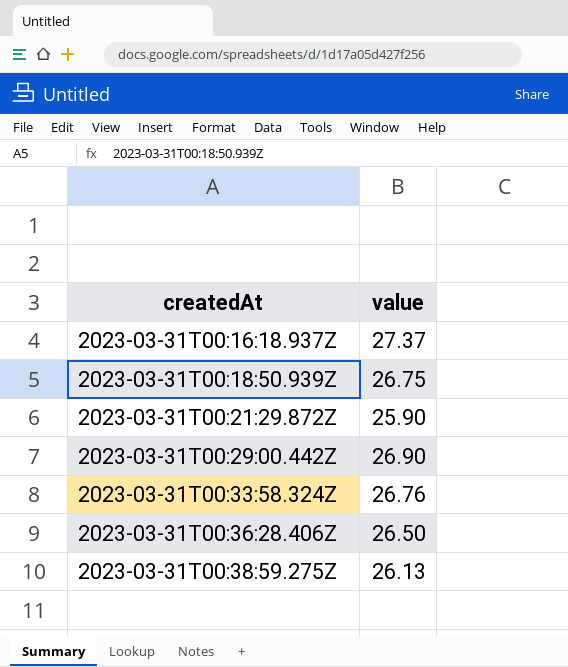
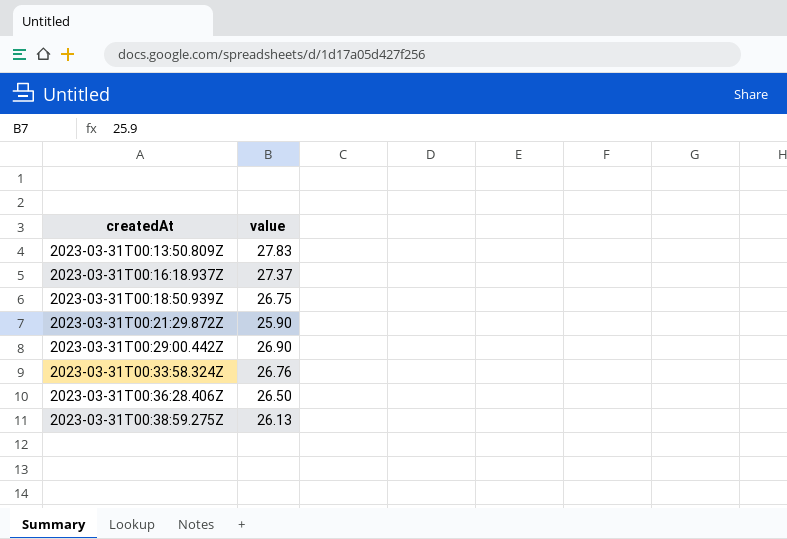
row 2023-03-31T00:13:50.809Z: none -> 27.83

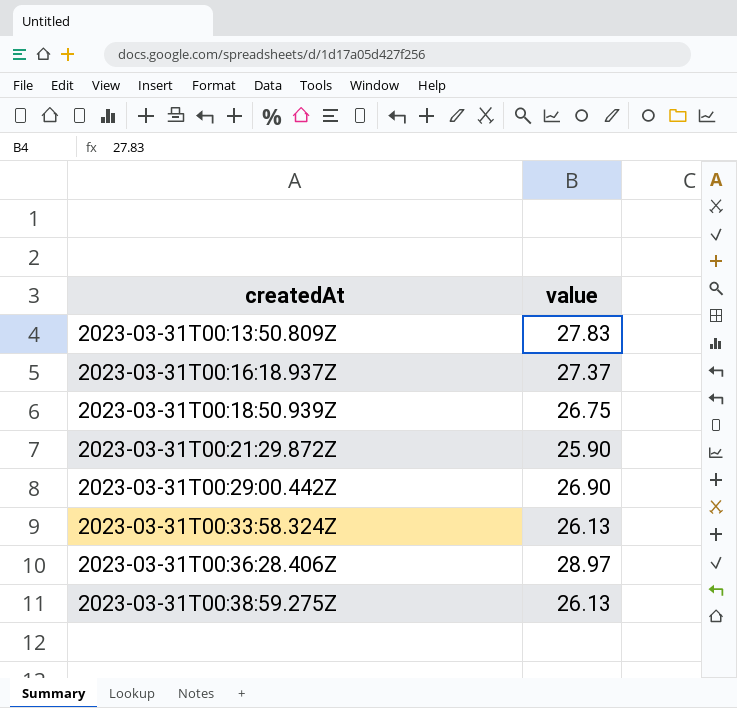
2023-03-31T00:33:58.324Z | value: 26.76 -> 26.13
2023-03-31T00:36:28.406Z | value: 26.50 -> 28.97

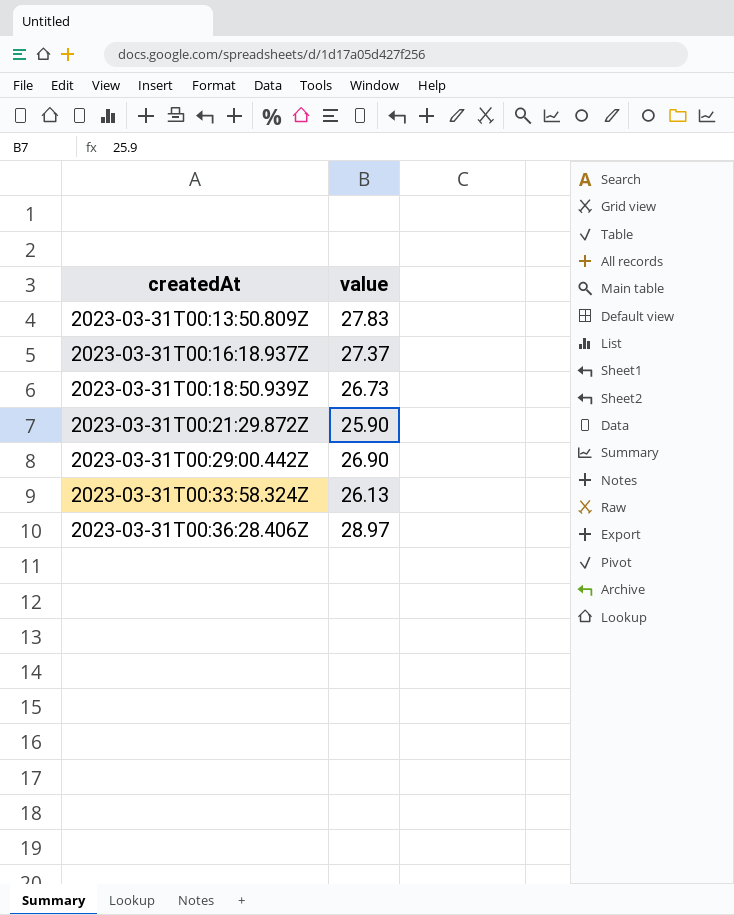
row 2023-03-31T00:38:59.275Z: 26.13 -> none
2023-03-31T00:18:50.939Z | value: 26.75 -> 26.73

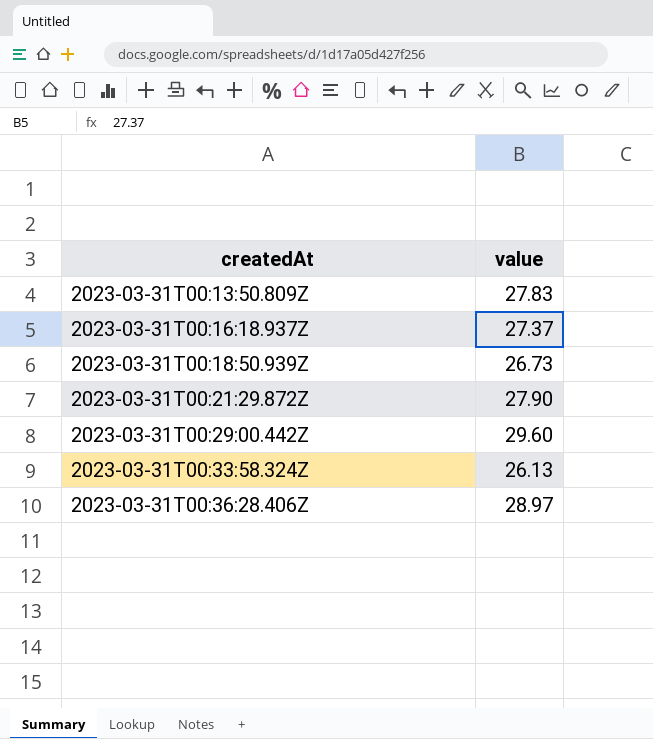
2023-03-31T00:21:29.872Z | value: 25.90 -> 27.90
2023-03-31T00:29:00.442Z | value: 26.90 -> 29.60

